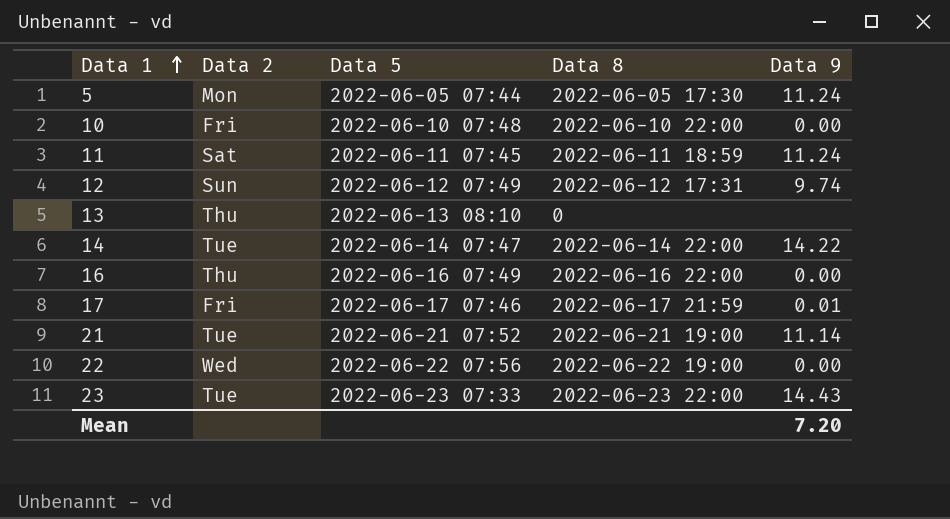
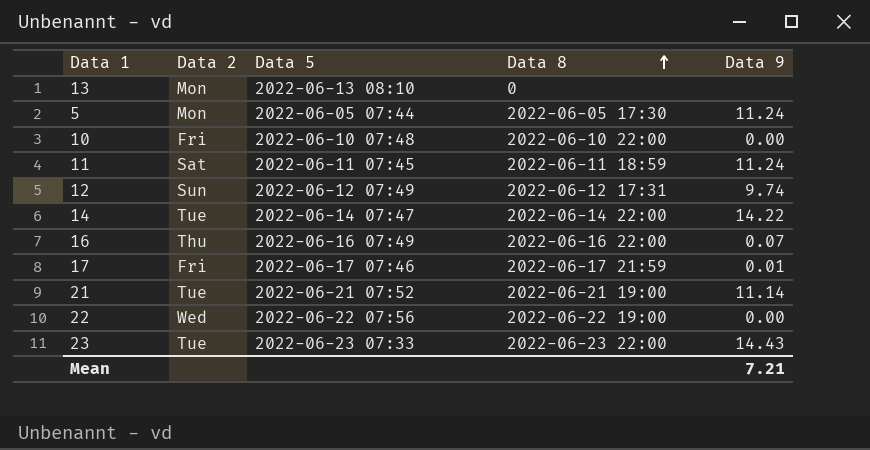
row order: Data 1 ascending -> Data 8 ascending
13 | Data 2: Thu -> Mon
16 | Data 9: 0.00 -> 0.07
Mean | Data 9: 7.20 -> 7.21

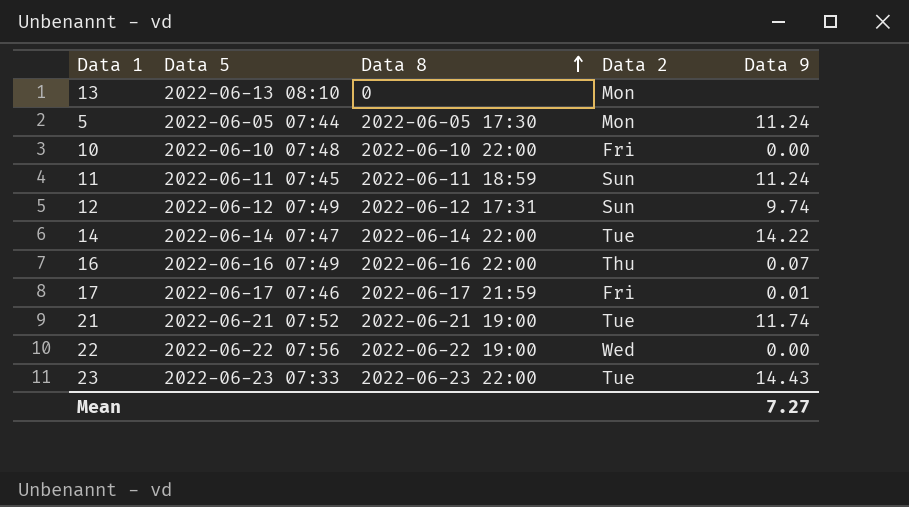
column Data 2 | position: 2 -> 4
11 | Data 2: Sat -> Sun
21 | Data 9: 11.14 -> 11.74
Mean | Data 9: 7.21 -> 7.27

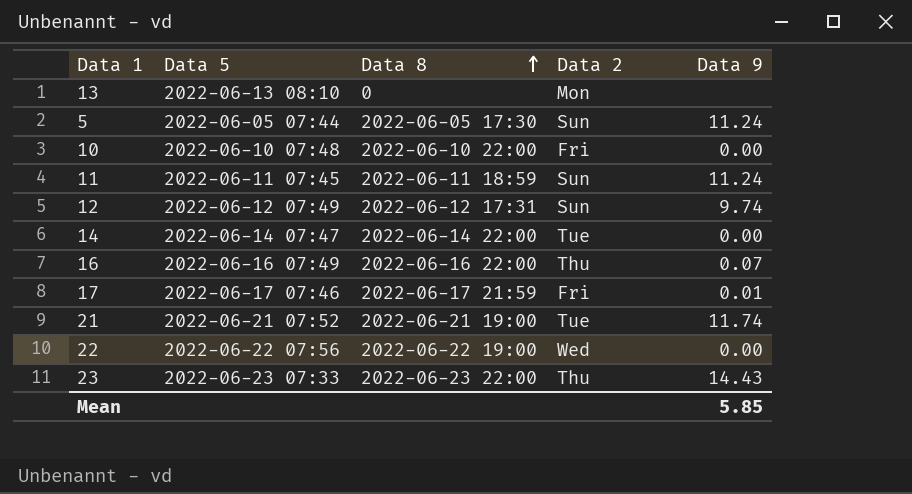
5 | Data 2: Mon -> Sun
14 | Data 9: 14.22 -> 0.00
23 | Data 2: Tue -> Thu
Mean | Data 9: 7.27 -> 5.85

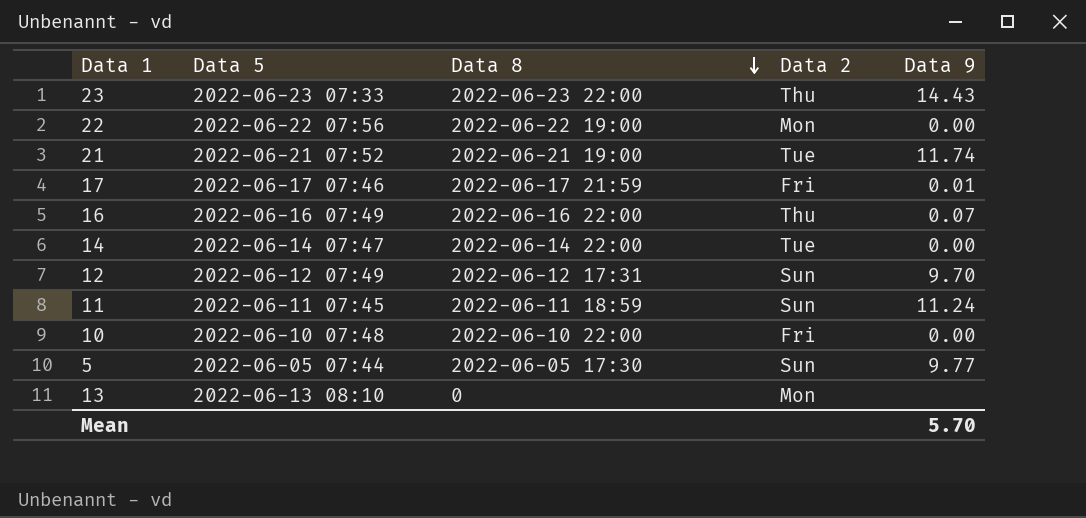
row order: Data 8 ascending -> Data 8 descending
22 | Data 2: Wed -> Mon
12 | Data 9: 9.74 -> 9.70
5 | Data 9: 11.24 -> 9.77
Mean | Data 9: 5.85 -> 5.70

